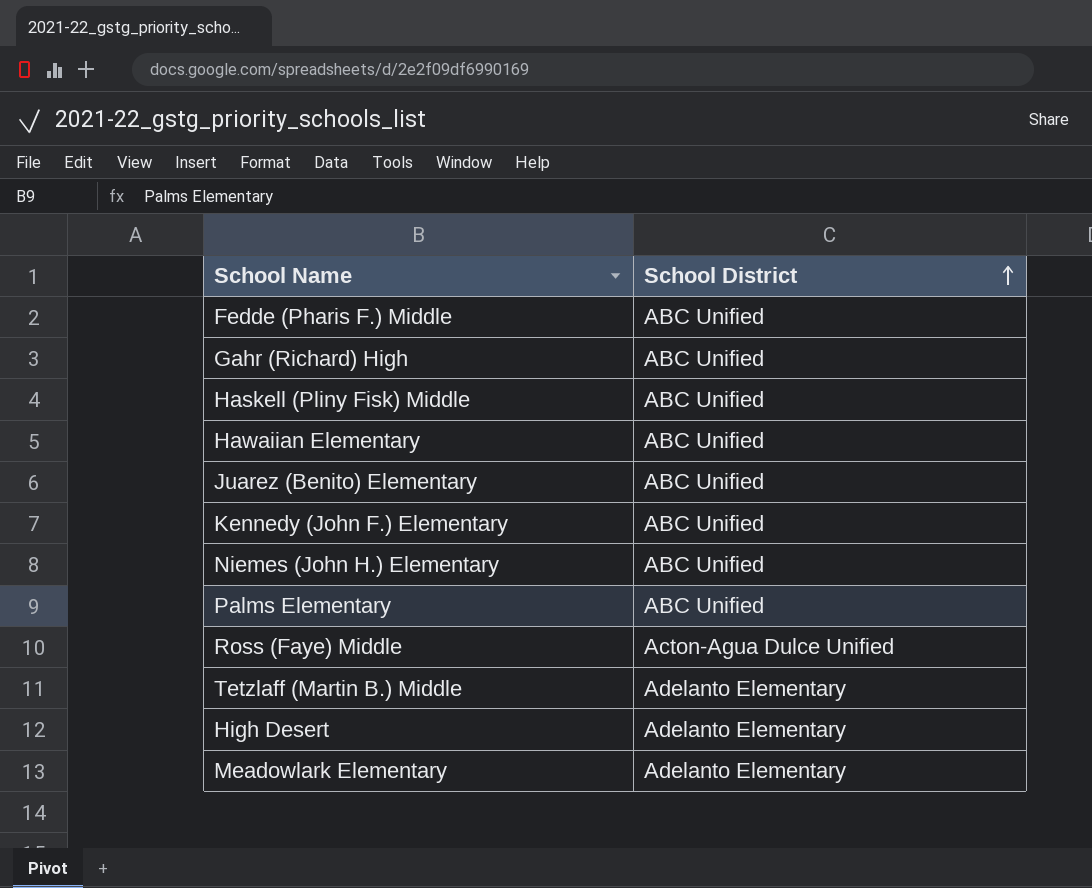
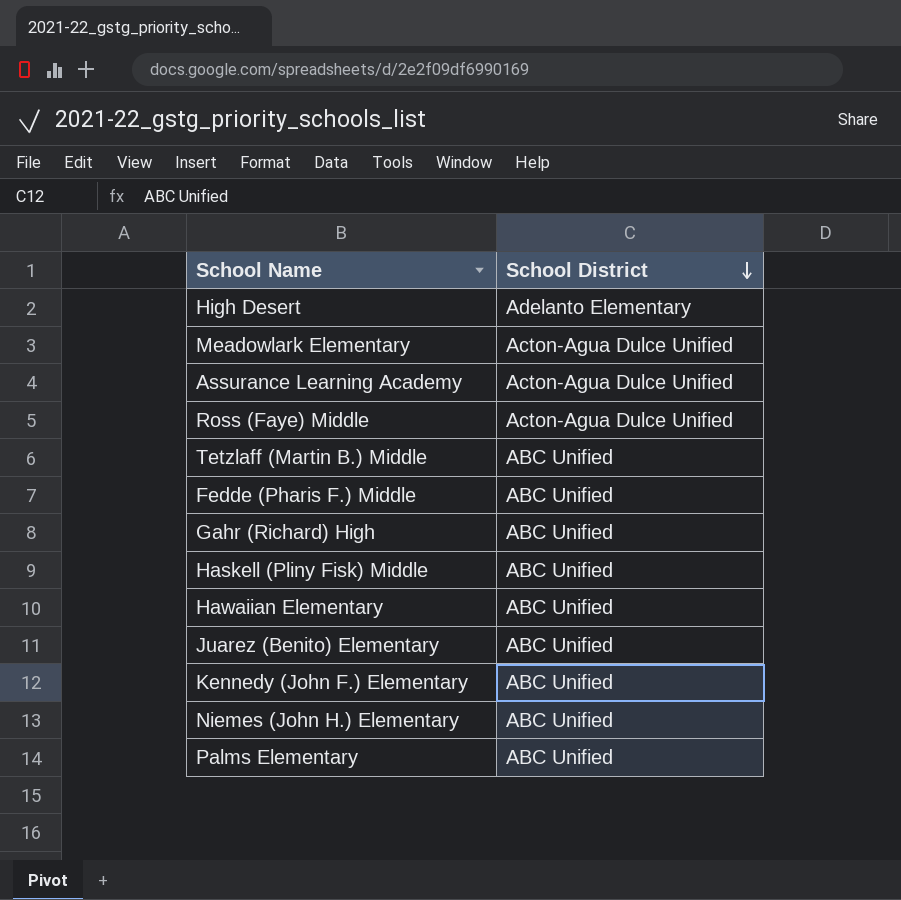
row order: School District ascending -> School District descending
Meadowlark Elementary | School District: Adelanto Elementary -> Acton-Agua Dulce Unified
row Assurance Learning Academy: none -> Acton-Agua Dulce Unified
Tetzlaff (Martin B.) Middle | School District: Adelanto Elementary -> ABC Unified

